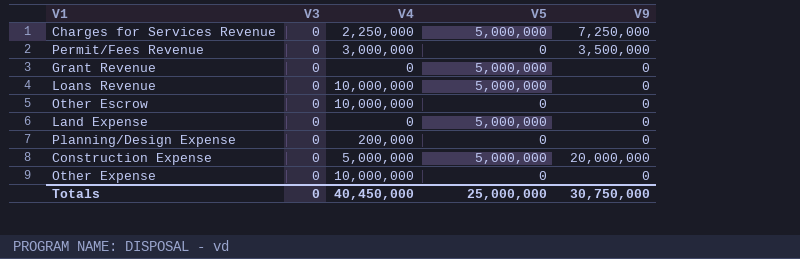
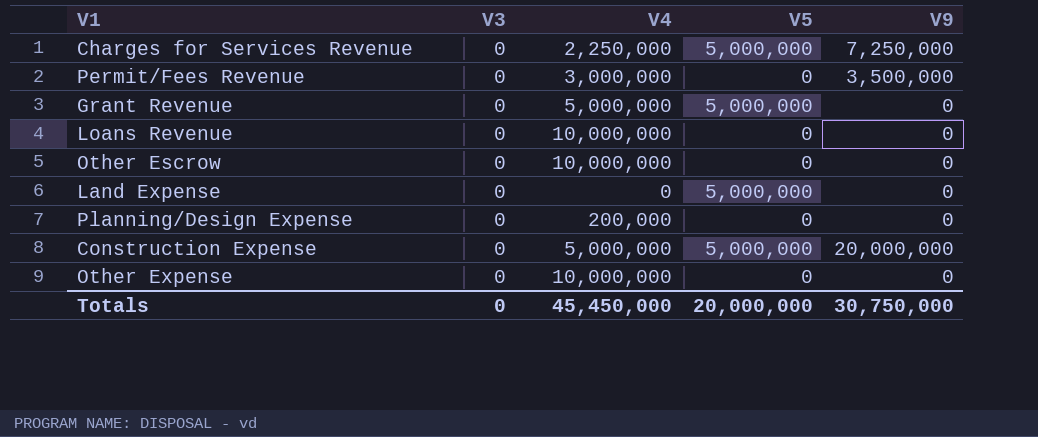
Grant Revenue | V4: 0 -> 5,000,000
Loans Revenue | V5: 5,000,000 -> 0
Totals | V4: 40,450,000 -> 45,450,000
Totals | V5: 25,000,000 -> 20,000,000

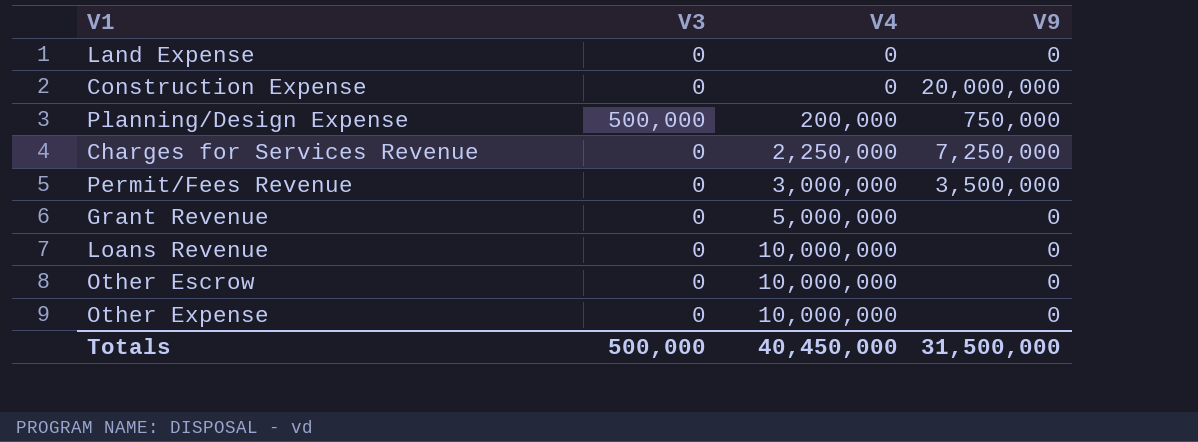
row order: none -> V4 ascending
column V5 | position: 4 -> none
Construction Expense | V4: 5,000,000 -> 0
Planning/Design Expense | V3: 0 -> 500,000
Planning/Design Expense | V9: 0 -> 750,000
Totals | V3: 0 -> 500,000
Totals | V4: 45,450,000 -> 40,450,000
Totals | V9: 30,750,000 -> 31,500,000

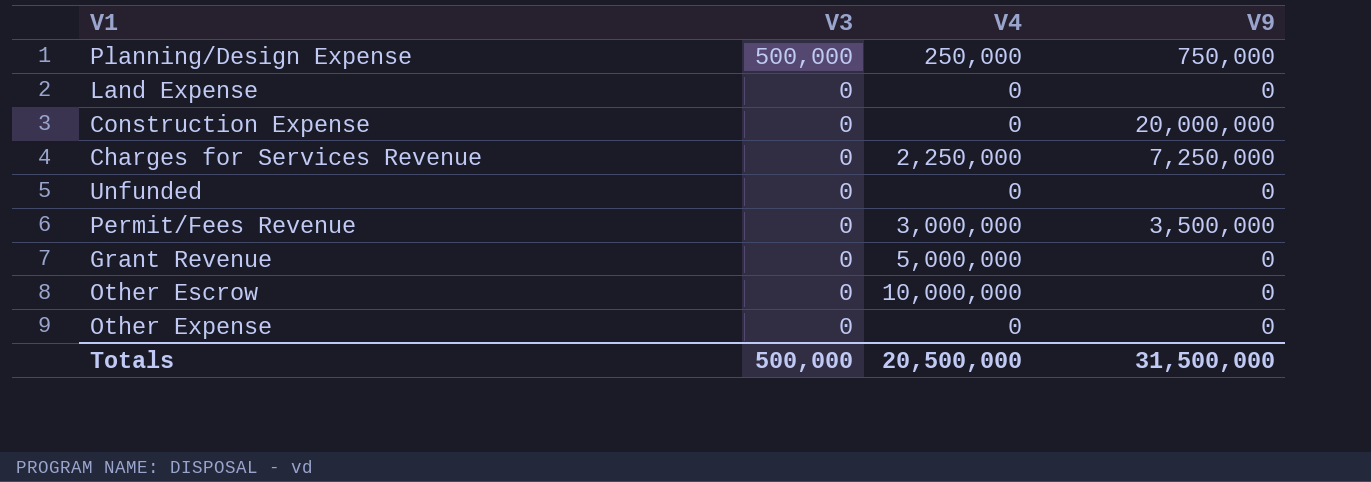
row order: V4 ascending -> V3 descending
row Loans Revenue: 0 | 10,000,000 | 0 -> none
Planning/Design Expense | V4: 200,000 -> 250,000
row Unfunded: none -> 0 | 0 | 0
Other Expense | V4: 10,000,000 -> 0
Totals | V4: 40,450,000 -> 20,500,000

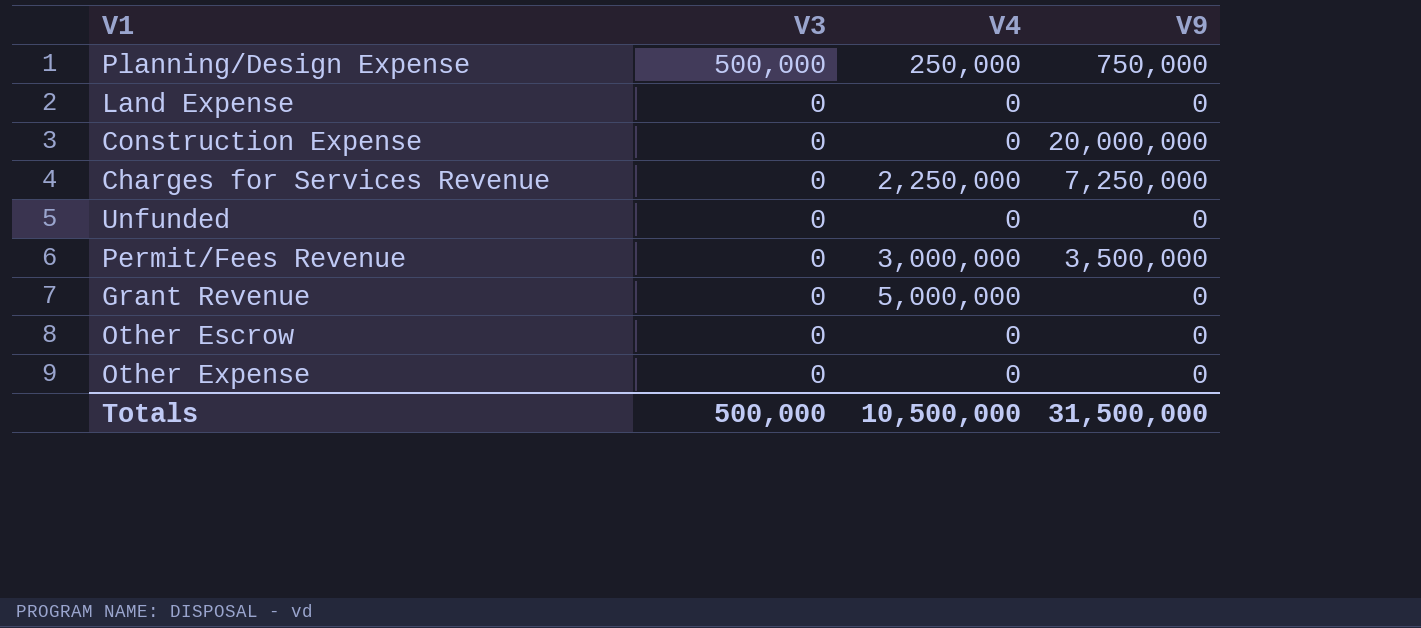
Other Escrow | V4: 10,000,000 -> 0
Totals | V4: 20,500,000 -> 10,500,000

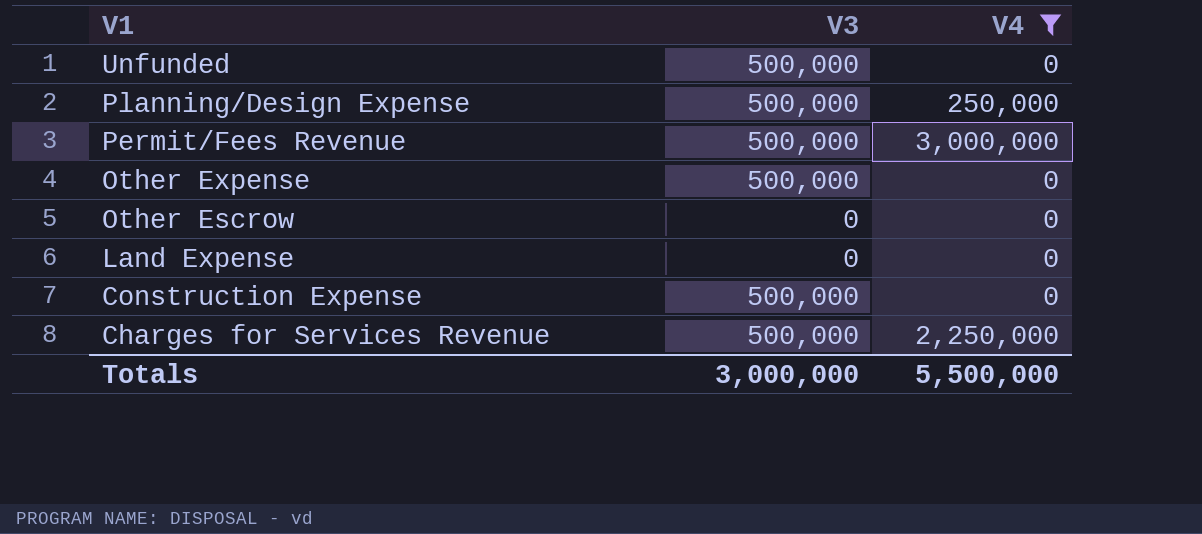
filter: none -> V4 != 5,000,000
row order: V3 descending -> V1 descending
column V9 | position: 4 -> none
Unfunded | V3: 0 -> 500,000
Permit/Fees Revenue | V3: 0 -> 500,000
Other Expense | V3: 0 -> 500,000
Construction Expense | V3: 0 -> 500,000
Charges for Services Revenue | V3: 0 -> 500,000
Totals | V3: 500,000 -> 3,000,000
Totals | V4: 10,500,000 -> 5,500,000

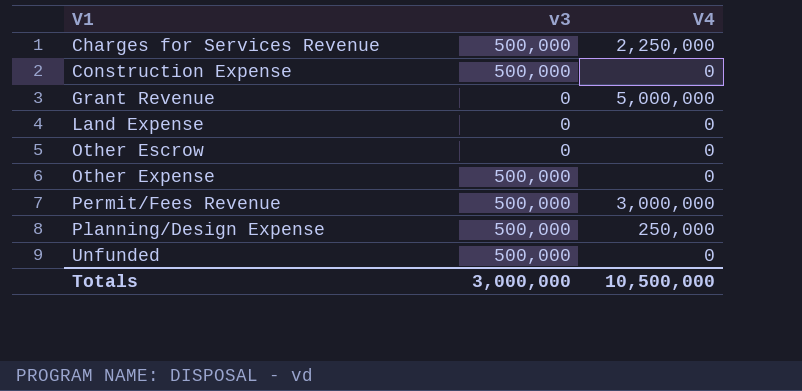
filter: V4 != 5,000,000 -> none
row order: V1 descending -> V1 ascending
column name: V3 -> v3
Totals | V4: 5,500,000 -> 10,500,000

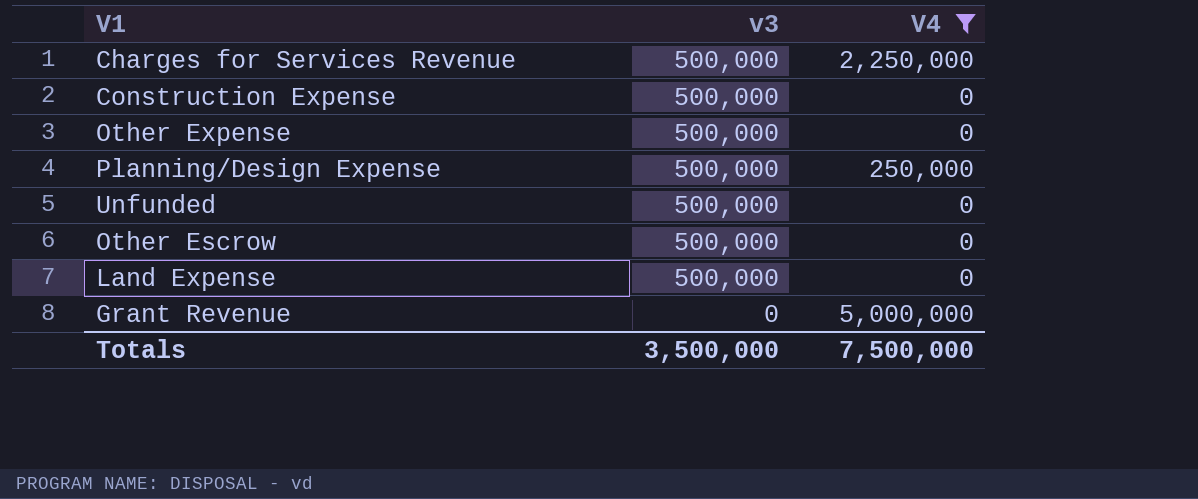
filter: none -> V4 != 3,000,000
row order: V1 ascending -> v3 descending
Other Escrow | v3: 0 -> 500,000
Land Expense | v3: 0 -> 500,000
Totals | v3: 3,000,000 -> 3,500,000
Totals | V4: 10,500,000 -> 7,500,000

